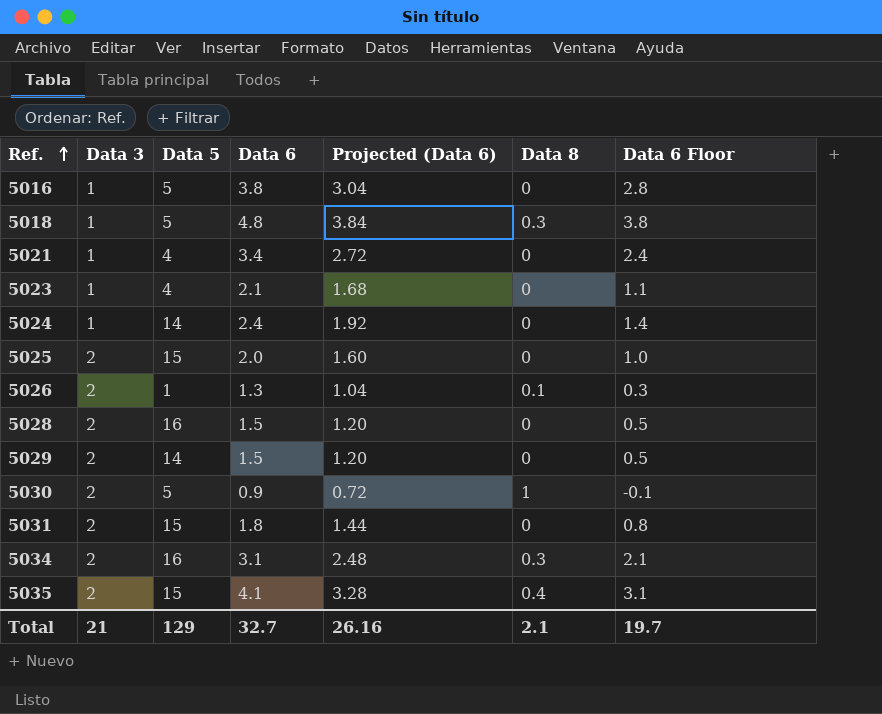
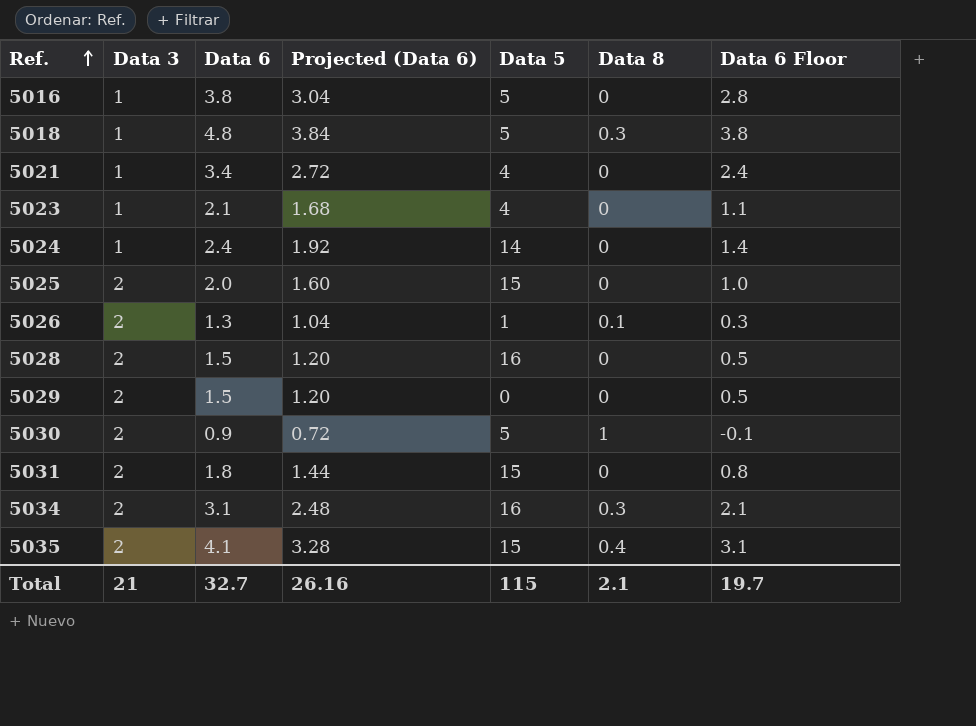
column Data 5 | position: 3 -> 5
5029 | Data 5: 14 -> 0
Total | Data 5: 129 -> 115

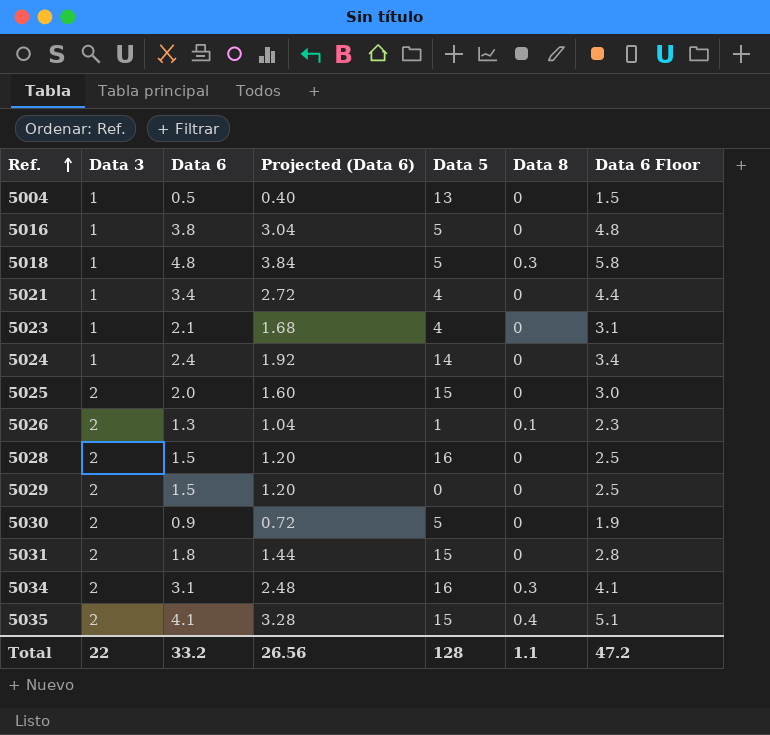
column Data 6 Floor | formula: [Data 6] - 1 -> [Data 6] + 1
row 5004: none -> 1 | 0.5 | 0.40 | 13 | 0 | 1.5
5030 | Data 8: 1 -> 0
Total | Data 3: 21 -> 22
Total | Data 6: 32.7 -> 33.2
Total | Projected (Data 6): 26.16 -> 26.56
Total | Data 5: 115 -> 128
Total | Data 8: 2.1 -> 1.1
Total | Data 6 Floor: 19.7 -> 47.2

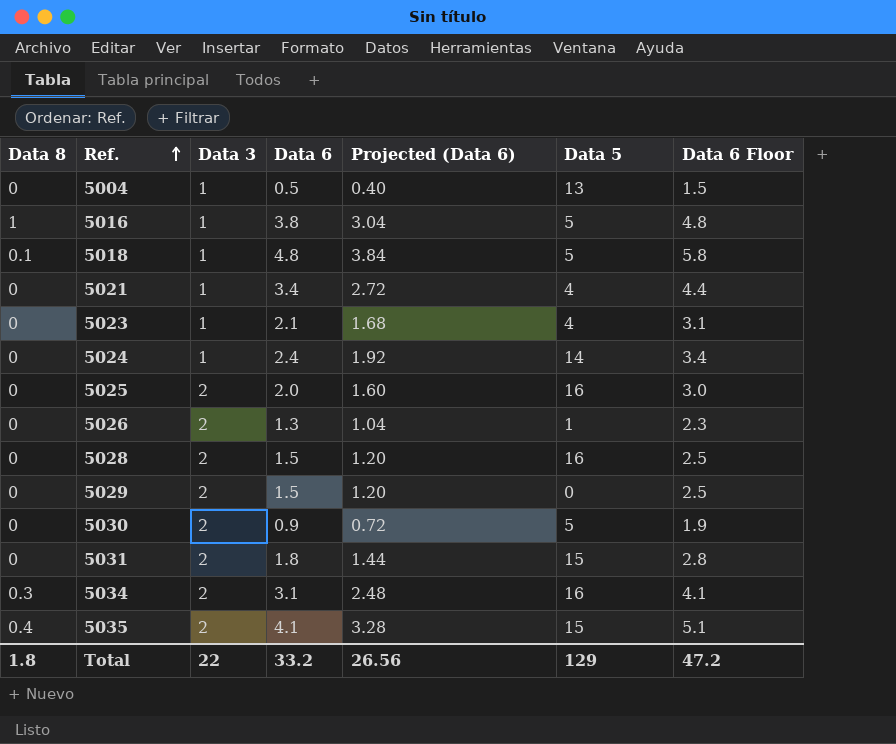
column Data 8 | position: 6 -> 1
5016 | Data 8: 0 -> 1
5018 | Data 8: 0.3 -> 0.1
5025 | Data 5: 15 -> 16
5026 | Data 8: 0.1 -> 0
Total | Data 8: 1.1 -> 1.8
Total | Data 5: 128 -> 129

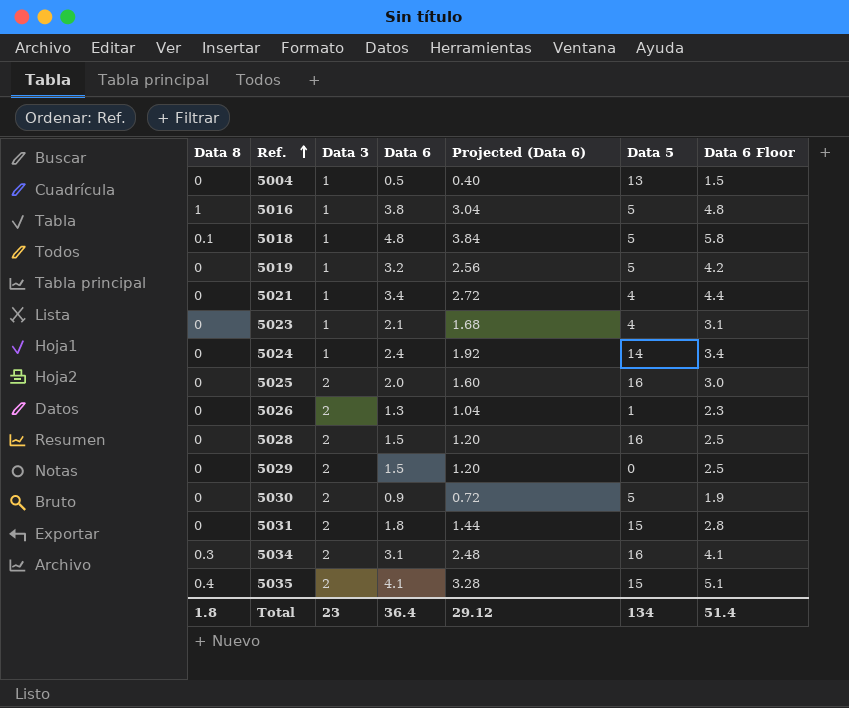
row 5019: none -> 0 | 1 | 3.2 | 2.56 | 5 | 4.2
Total | Data 3: 22 -> 23
Total | Data 6: 33.2 -> 36.4
Total | Projected (Data 6): 26.56 -> 29.12
Total | Data 5: 129 -> 134
Total | Data 6 Floor: 47.2 -> 51.4

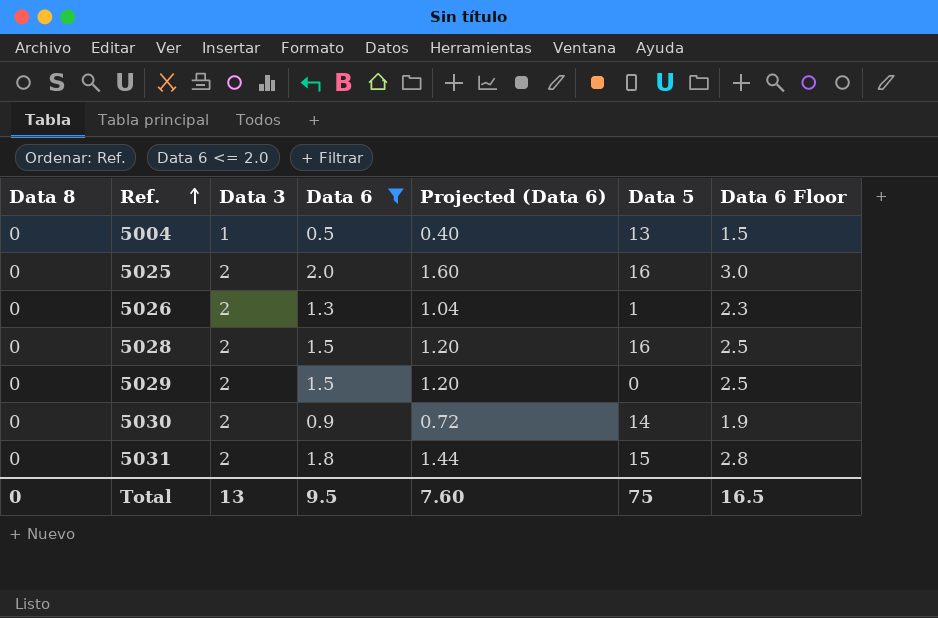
filter: none -> Data 6 <= 2.0
5030 | Data 5: 5 -> 14
Total | Data 8: 1.8 -> 0
Total | Data 3: 23 -> 13
Total | Data 6: 36.4 -> 9.5
Total | Projected (Data 6): 29.12 -> 7.60
Total | Data 5: 134 -> 75
Total | Data 6 Floor: 51.4 -> 16.5

